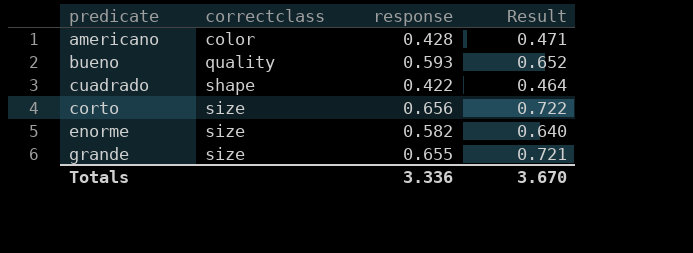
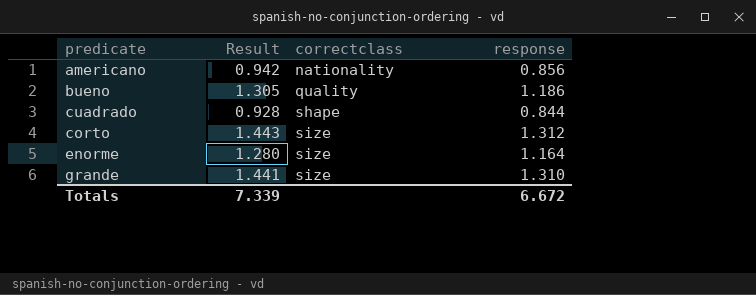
column Result | position: 4 -> 2
americano | Result: 0.471 -> 0.942
americano | correctclass: color -> nationality
americano | response: 0.428 -> 0.856
bueno | Result: 0.652 -> 1.305
bueno | response: 0.593 -> 1.186
cuadrado | Result: 0.464 -> 0.928
cuadrado | response: 0.422 -> 0.844
corto | Result: 0.722 -> 1.443
corto | response: 0.656 -> 1.312
enorme | Result: 0.640 -> 1.280
enorme | response: 0.582 -> 1.164
grande | Result: 0.721 -> 1.441
grande | response: 0.655 -> 1.310
Totals | Result: 3.670 -> 7.339
Totals | response: 3.336 -> 6.672

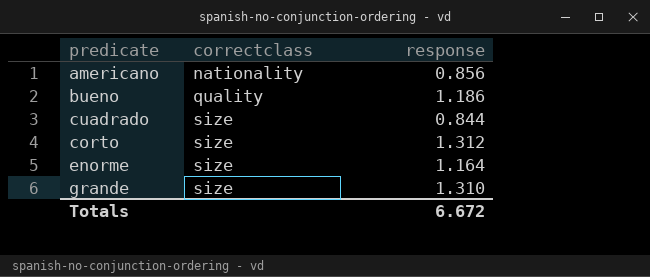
column Result | formula: [response] * 1.1 -> none
cuadrado | correctclass: shape -> size

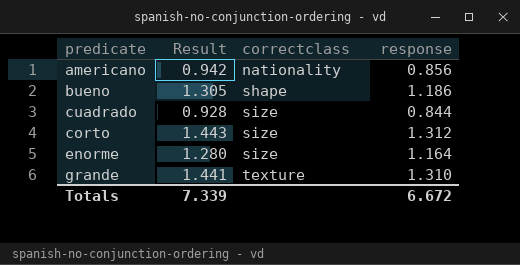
column Result | formula: none -> [response] * 1.1
bueno | correctclass: quality -> shape
grande | correctclass: size -> texture

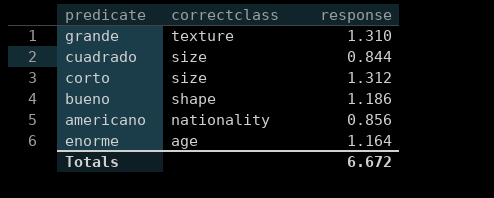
row order: correctclass ascending -> correctclass descending
column Result | formula: [response] * 1.1 -> none
enorme | correctclass: size -> age

